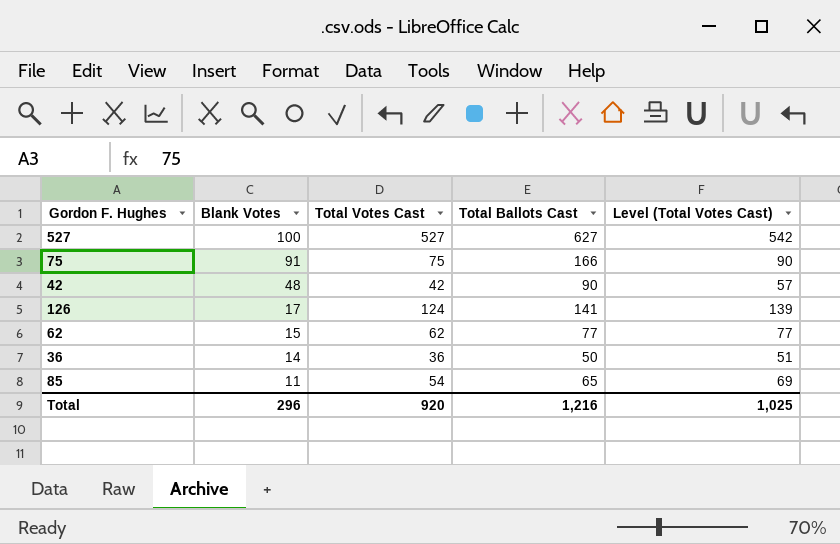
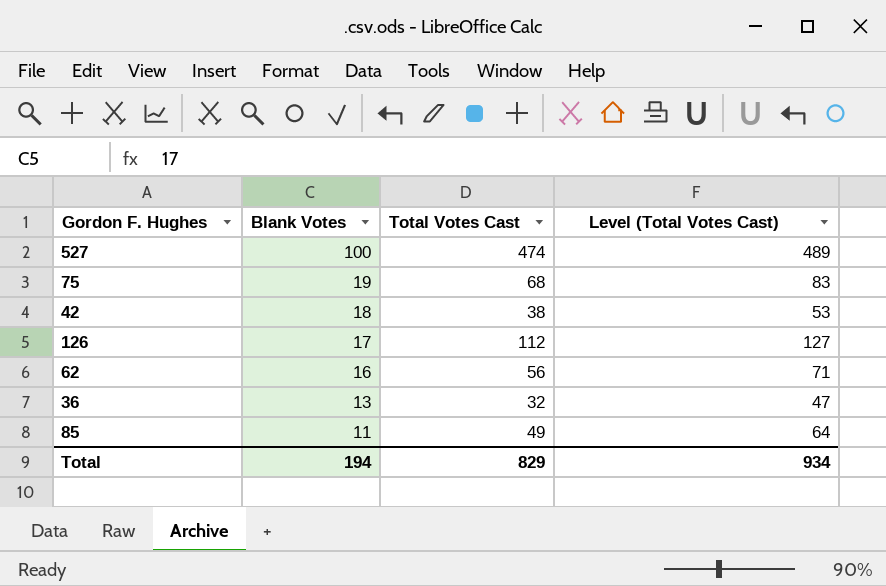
column Total Ballots Cast | formula: [Blank Votes] + [Total Votes Cast] -> none
527 | Total Votes Cast: 527 -> 474
527 | Level (Total Votes Cast): 542 -> 489
75 | Blank Votes: 91 -> 19
75 | Total Votes Cast: 75 -> 68
75 | Level (Total Votes Cast): 90 -> 83
42 | Blank Votes: 48 -> 18
42 | Total Votes Cast: 42 -> 38
42 | Level (Total Votes Cast): 57 -> 53
126 | Total Votes Cast: 124 -> 112
126 | Level (Total Votes Cast): 139 -> 127
62 | Blank Votes: 15 -> 16
62 | Total Votes Cast: 62 -> 56
62 | Level (Total Votes Cast): 77 -> 71
36 | Blank Votes: 14 -> 13
36 | Total Votes Cast: 36 -> 32
36 | Level (Total Votes Cast): 51 -> 47
85 | Total Votes Cast: 54 -> 49
85 | Level (Total Votes Cast): 69 -> 64
Total | Blank Votes: 296 -> 194
Total | Total Votes Cast: 920 -> 829
Total | Level (Total Votes Cast): 1,025 -> 934

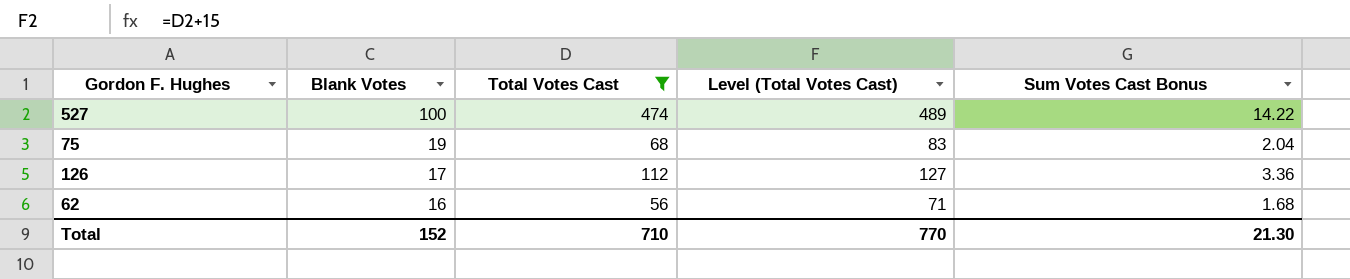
filter: none -> Total Votes Cast >= 56
column Sum Votes Cast Bonus | formula: none -> [Total Votes Cast] * 0.03
Total | Blank Votes: 194 -> 152
Total | Total Votes Cast: 829 -> 710
Total | Level (Total Votes Cast): 934 -> 770

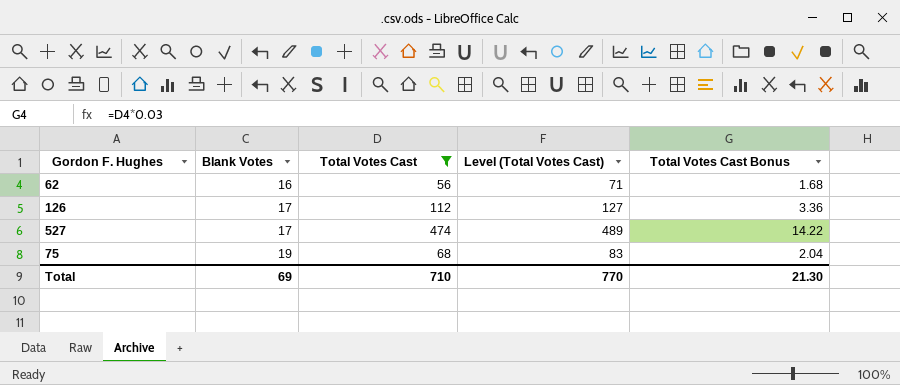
row order: Blank Votes descending -> Blank Votes ascending
column name: Sum Votes Cast Bonus -> Total Votes Cast Bonus
527 | Blank Votes: 100 -> 17
Total | Blank Votes: 152 -> 69

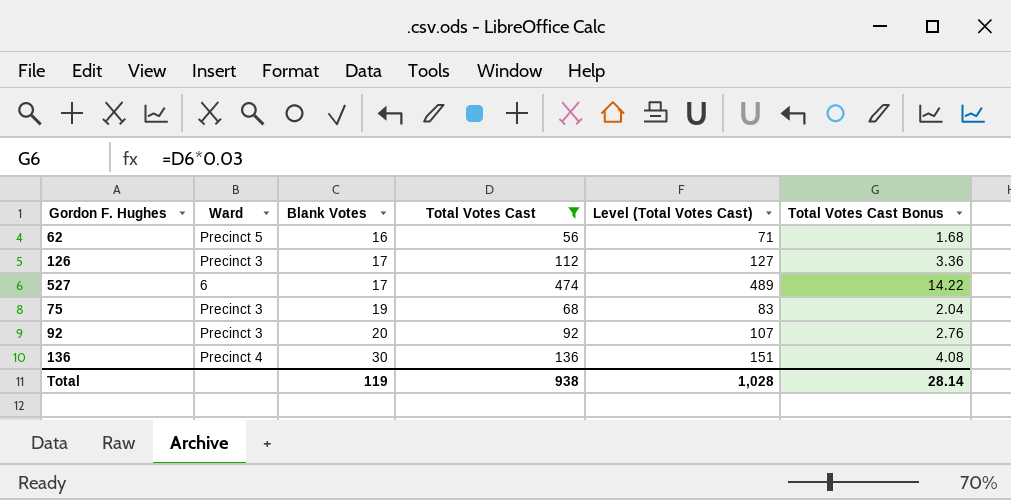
column Ward | position: none -> 2
row 92: none -> Precinct 3 | 20 | 92 | 107 | 2.76
row 136: none -> Precinct 4 | 30 | 136 | 151 | 4.08
Total | Blank Votes: 69 -> 119
Total | Total Votes Cast: 710 -> 938
Total | Level (Total Votes Cast): 770 -> 1,028
Total | Total Votes Cast Bonus: 21.30 -> 28.14

